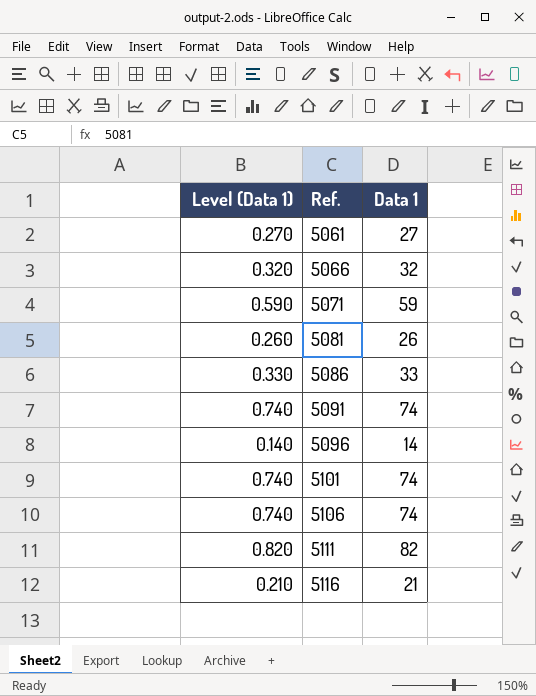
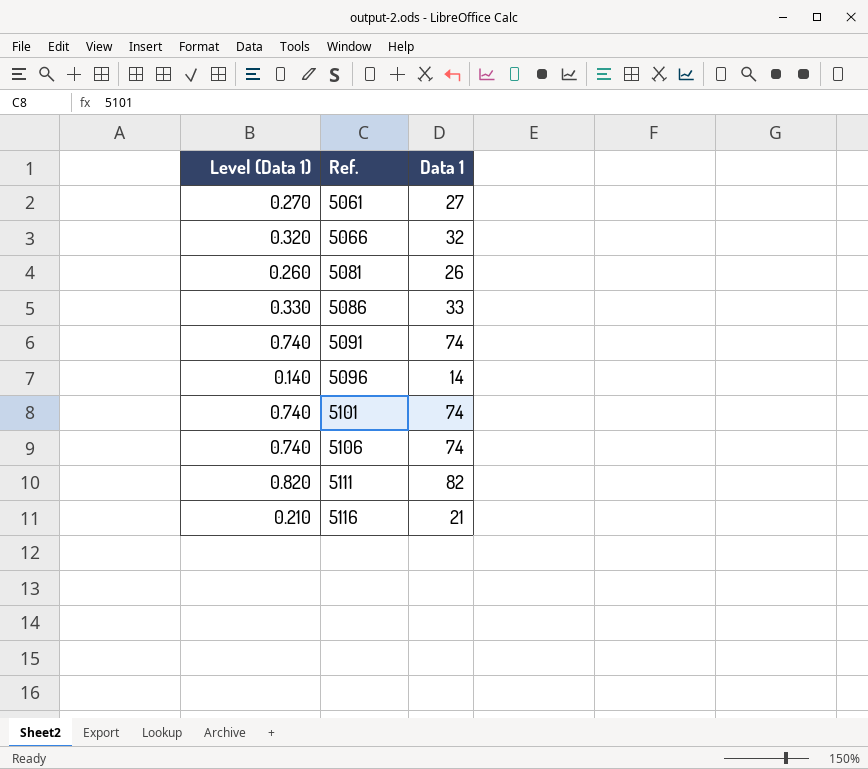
row 5071: 0.590 | 59 -> none

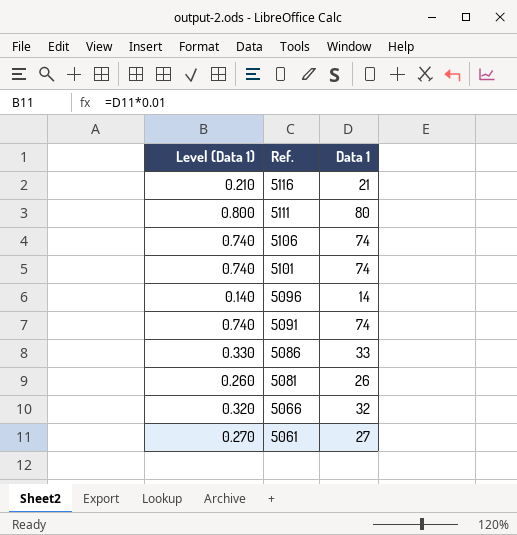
row order: Ref. ascending -> Ref. descending
5111 | Level (Data 1): 0.820 -> 0.800
5111 | Data 1: 82 -> 80

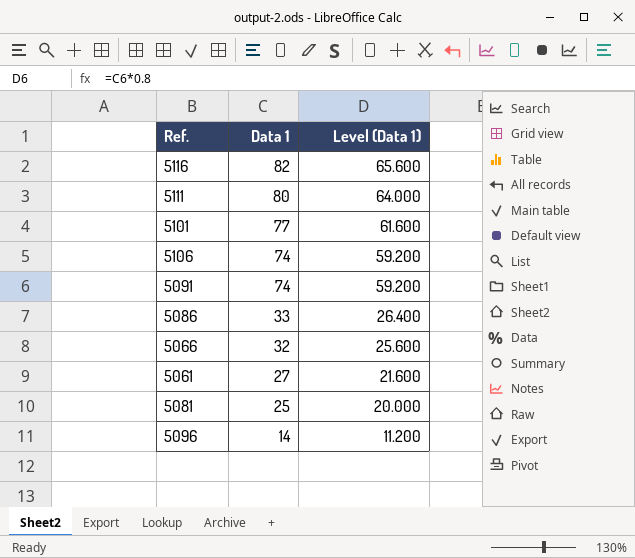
row order: Ref. descending -> Data 1 descending
column Level (Data 1) | formula: [Data 1] * 0.01 -> [Data 1] * 0.8
column Level (Data 1) | position: 1 -> 3
5116 | Data 1: 21 -> 82
5101 | Data 1: 74 -> 77
5081 | Data 1: 26 -> 25

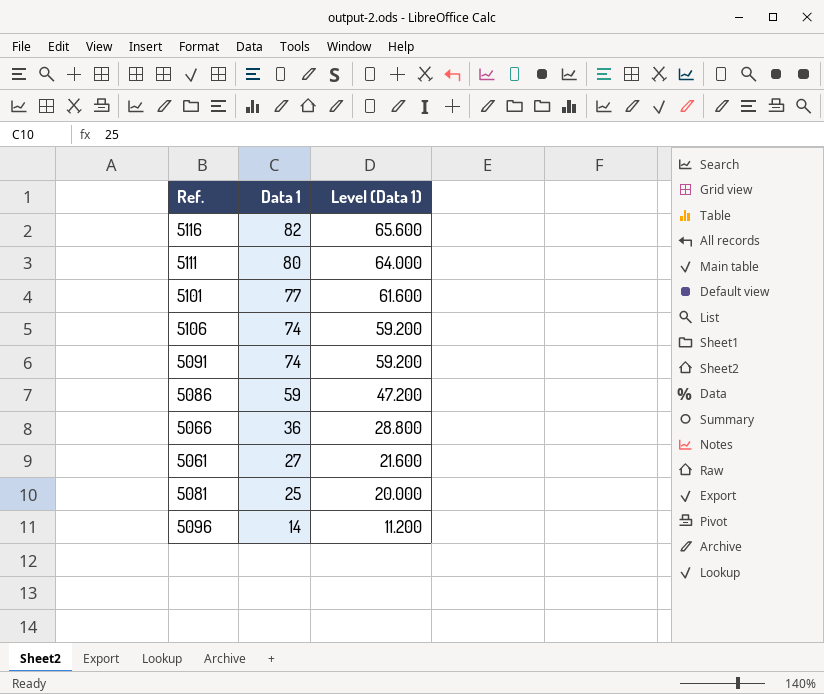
5086 | Data 1: 33 -> 59
5086 | Level (Data 1): 26.400 -> 47.200
5066 | Data 1: 32 -> 36
5066 | Level (Data 1): 25.600 -> 28.800

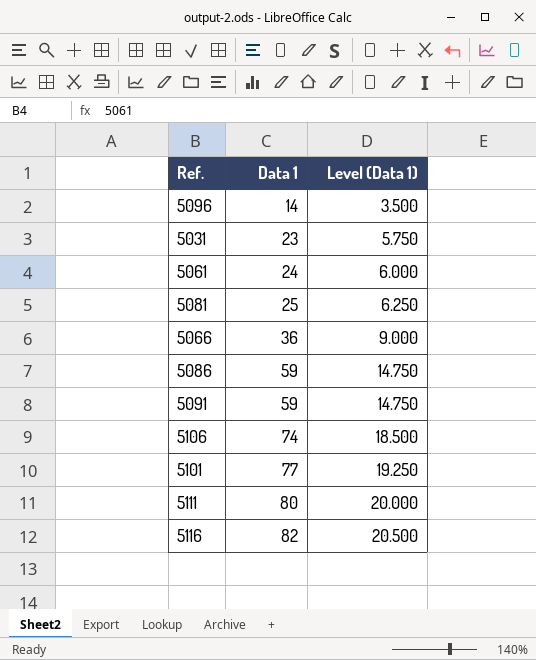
row order: Data 1 descending -> Data 1 ascending
column Level (Data 1) | formula: [Data 1] * 0.8 -> [Data 1] * 0.25
row 5031: none -> 23 | 5.750
5061 | Data 1: 27 -> 24
5091 | Data 1: 74 -> 59

